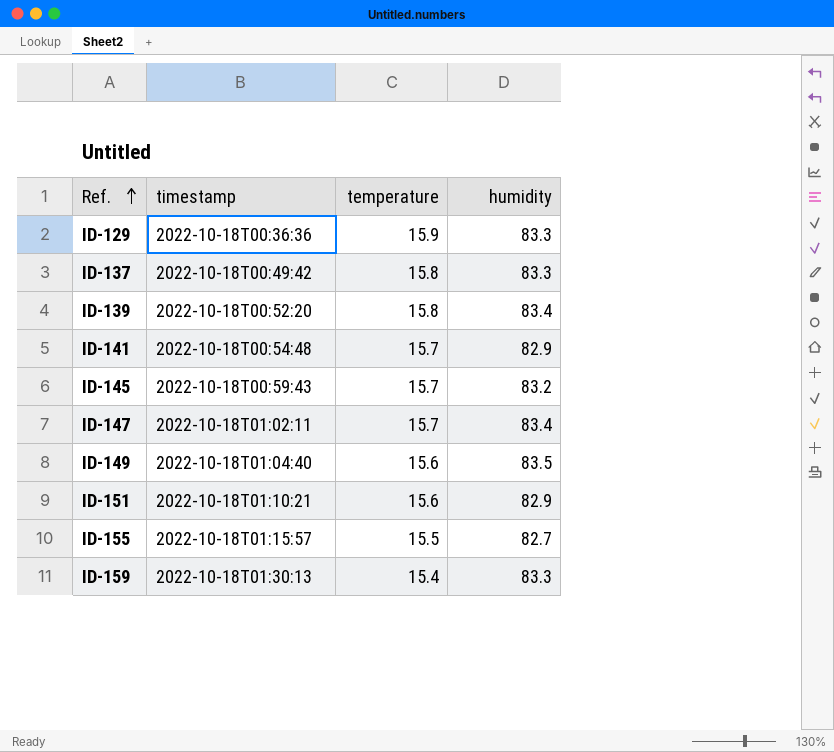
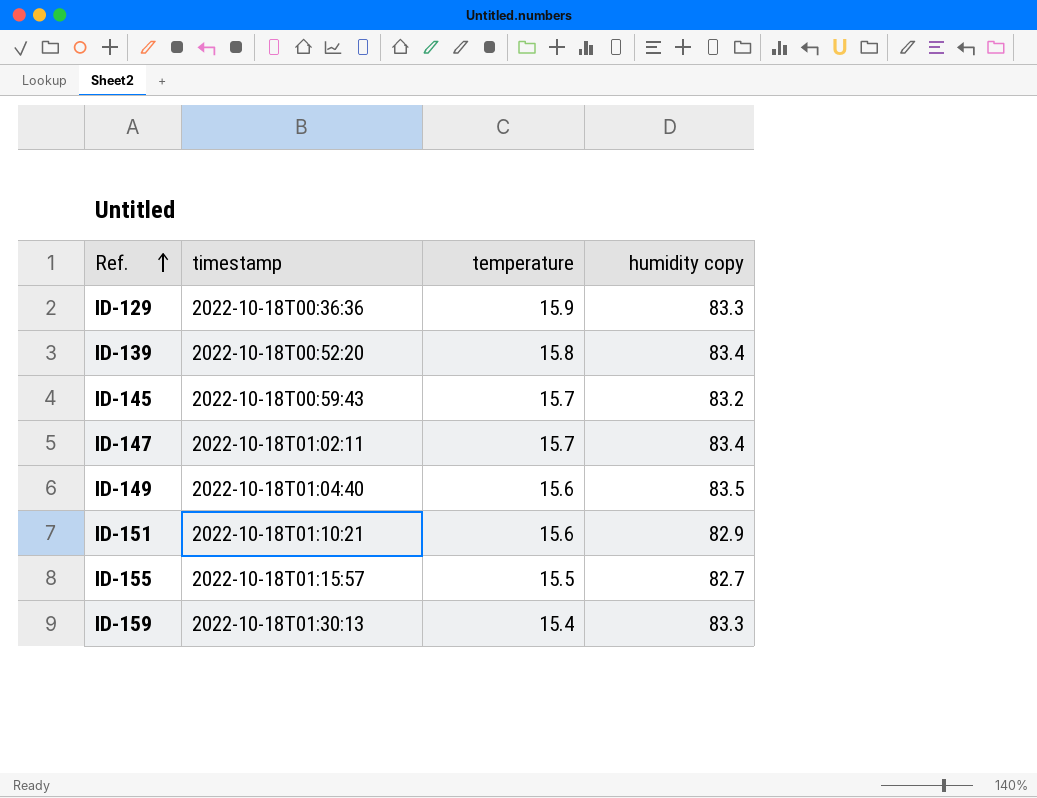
column name: humidity -> humidity copy
row ID-137: 2022-10-18T00:49:42 | 15.8 | 83.3 -> none
row ID-141: 2022-10-18T00:54:48 | 15.7 | 82.9 -> none

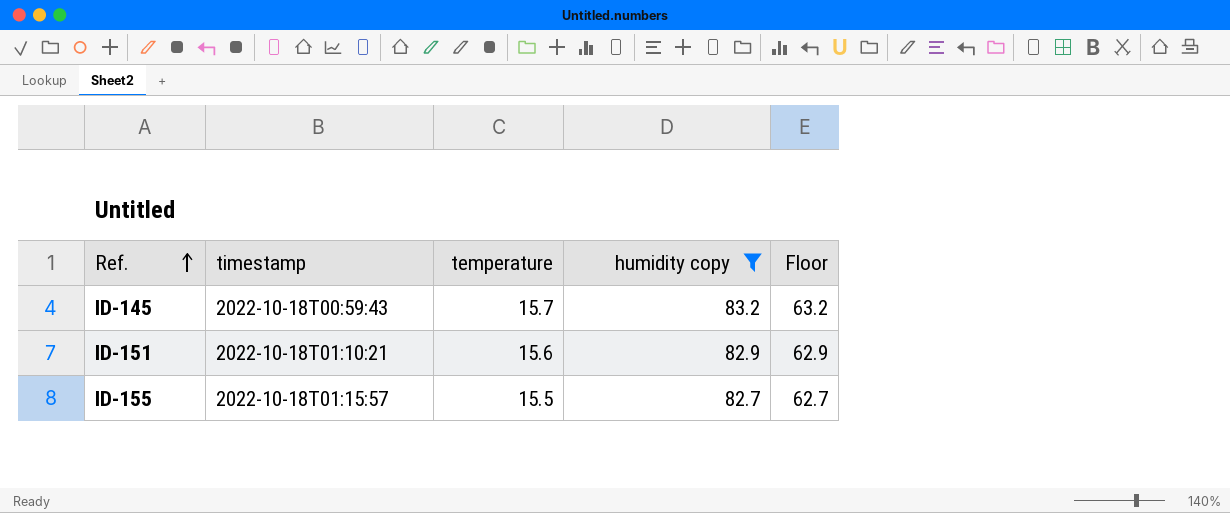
filter: none -> humidity copy <= 83.2
column Floor | formula: none -> [humidity copy] - 20

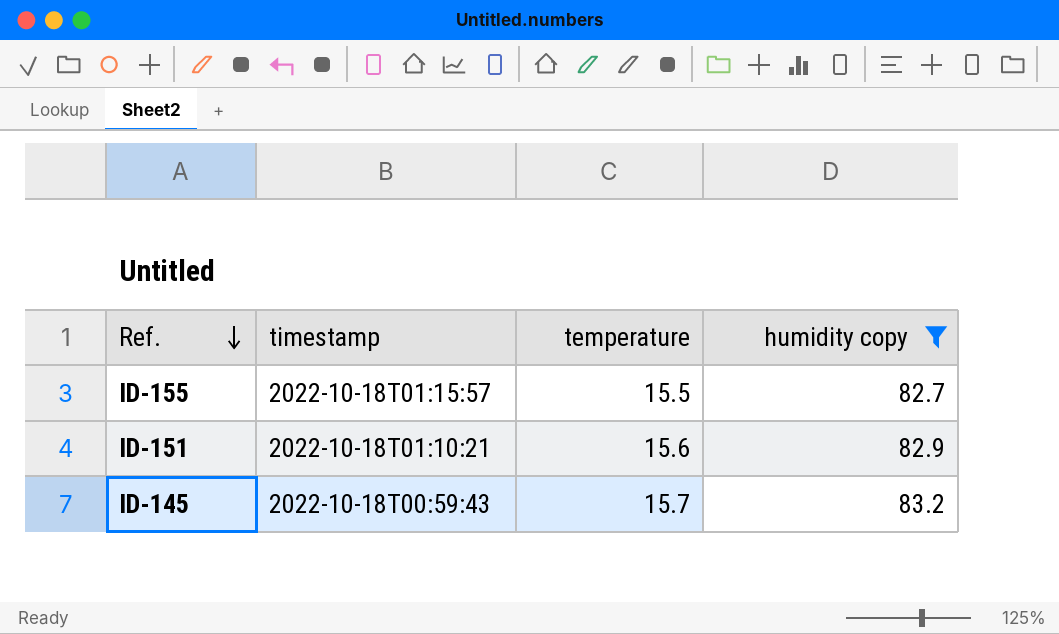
row order: Ref. ascending -> Ref. descending
column Floor | formula: [humidity copy] - 20 -> none

